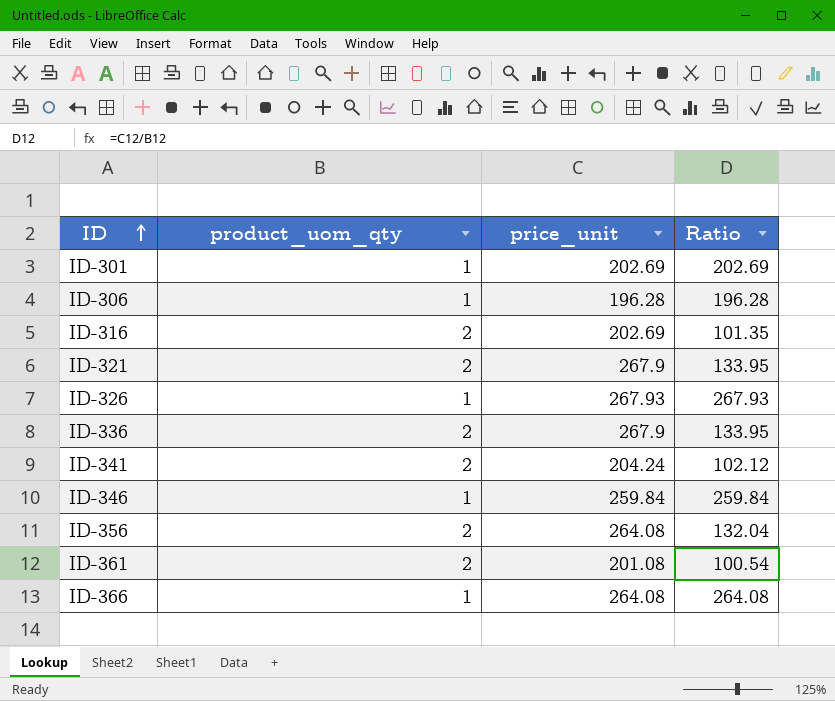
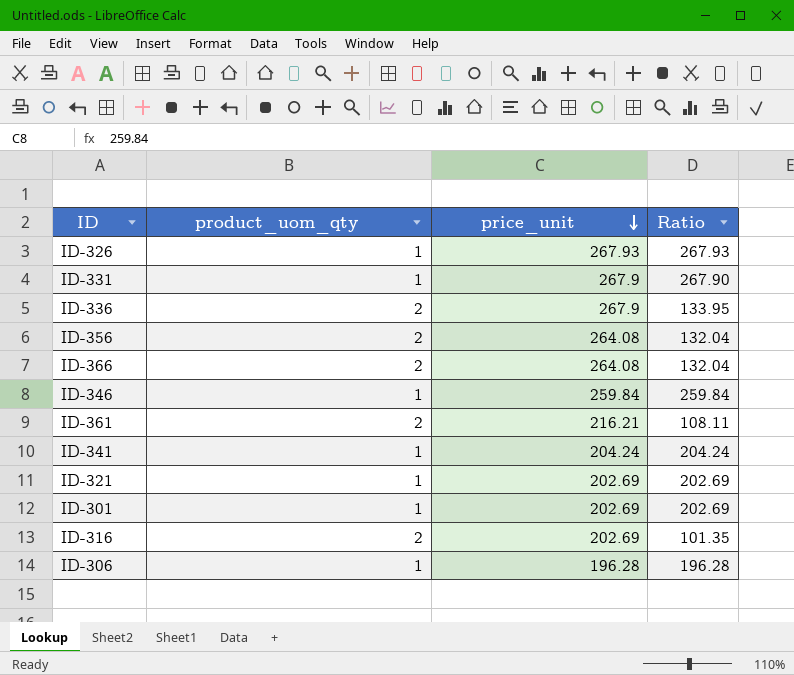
row order: ID ascending -> price_unit descending
row ID-331: none -> 1 | 267.9 | 267.90
ID-366 | product_uom_qty: 1 -> 2
ID-366 | Ratio: 264.08 -> 132.04
ID-361 | price_unit: 201.08 -> 216.21
ID-361 | Ratio: 100.54 -> 108.11
ID-341 | product_uom_qty: 2 -> 1
ID-341 | Ratio: 102.12 -> 204.24
ID-321 | product_uom_qty: 2 -> 1
ID-321 | price_unit: 267.9 -> 202.69
ID-321 | Ratio: 133.95 -> 202.69

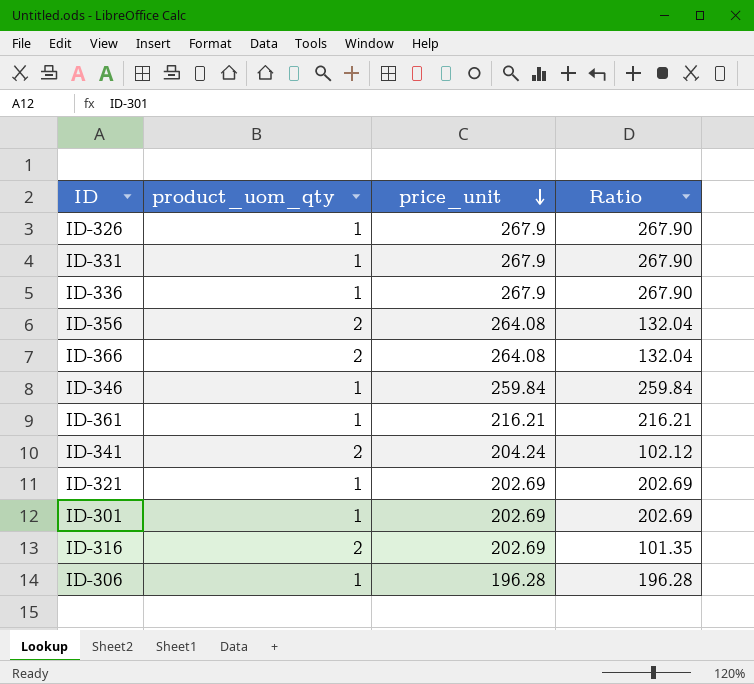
ID-326 | price_unit: 267.93 -> 267.9
ID-326 | Ratio: 267.93 -> 267.90
ID-336 | product_uom_qty: 2 -> 1
ID-336 | Ratio: 133.95 -> 267.90
ID-361 | product_uom_qty: 2 -> 1
ID-361 | Ratio: 108.11 -> 216.21
ID-341 | product_uom_qty: 1 -> 2
ID-341 | Ratio: 204.24 -> 102.12

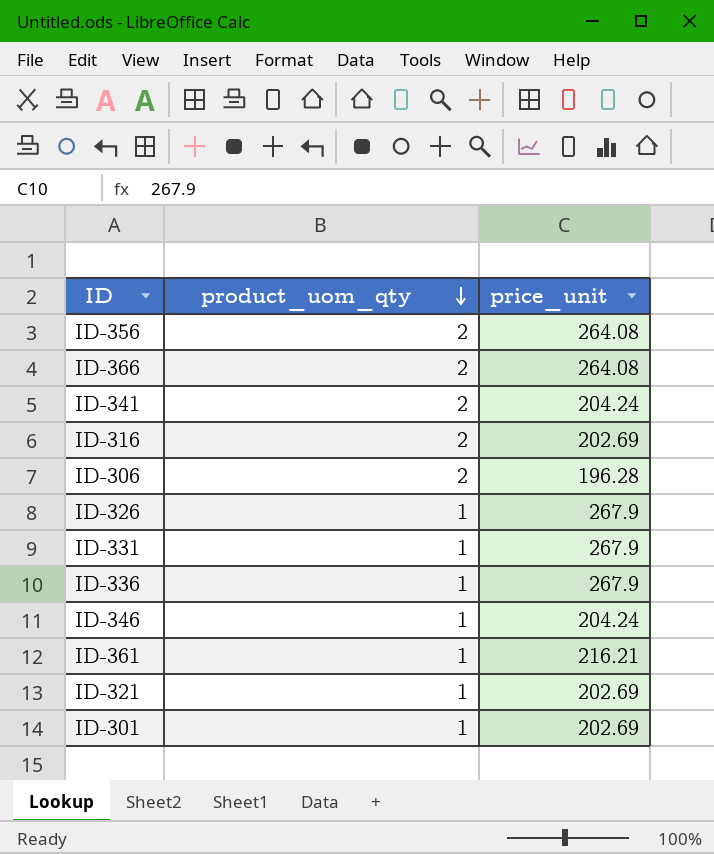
row order: price_unit descending -> product_uom_qty descending
column Ratio | formula: [price_unit] / [product_uom_qty] -> none
ID-306 | product_uom_qty: 1 -> 2
ID-346 | price_unit: 259.84 -> 204.24

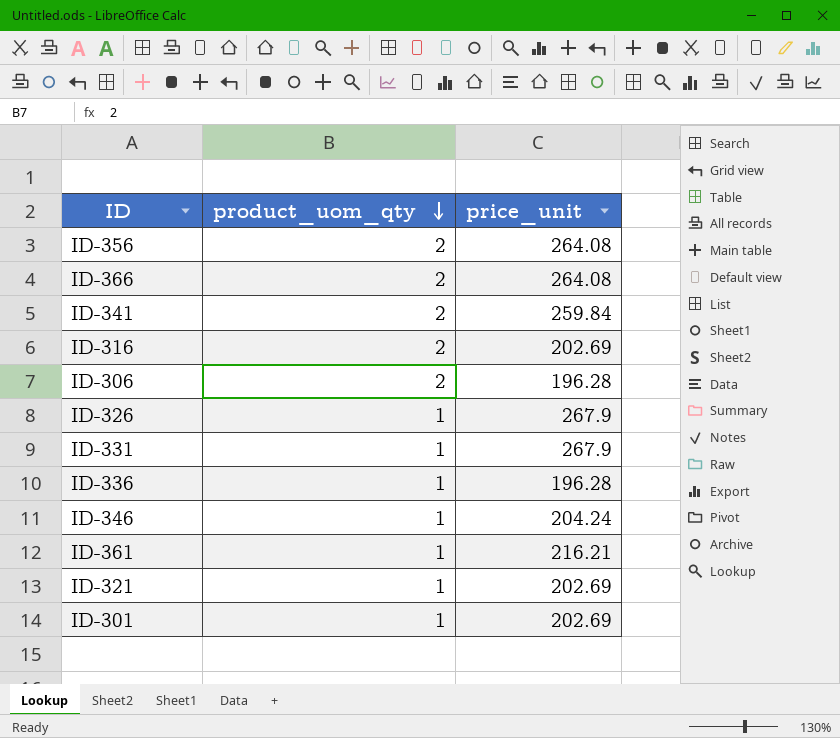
ID-341 | price_unit: 204.24 -> 259.84
ID-336 | price_unit: 267.9 -> 196.28

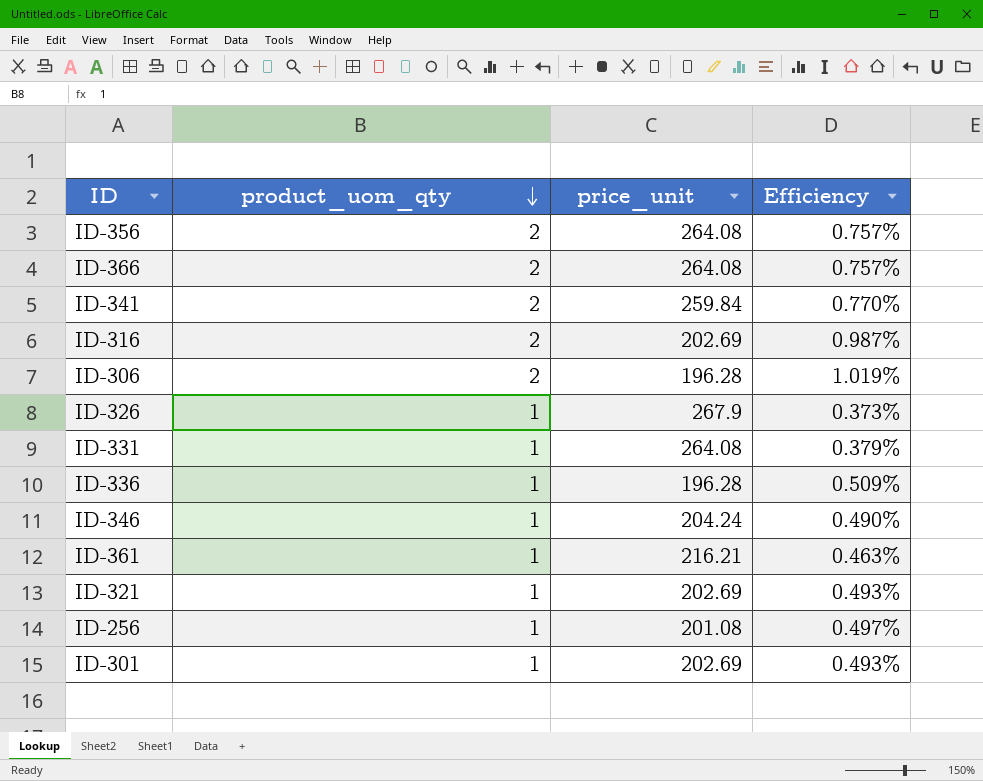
column Efficiency | formula: none -> [product_uom_qty] / [price_unit]
ID-331 | price_unit: 267.9 -> 264.08
row ID-256: none -> 1 | 201.08 | 0.497%

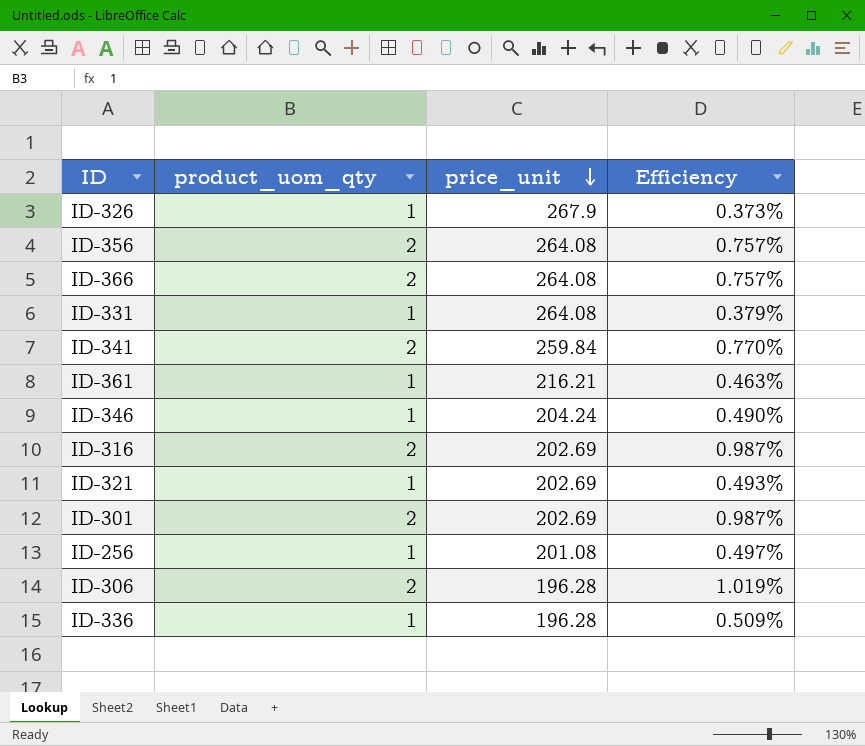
row order: product_uom_qty descending -> price_unit descending
ID-301 | product_uom_qty: 1 -> 2
ID-301 | Efficiency: 0.493% -> 0.987%

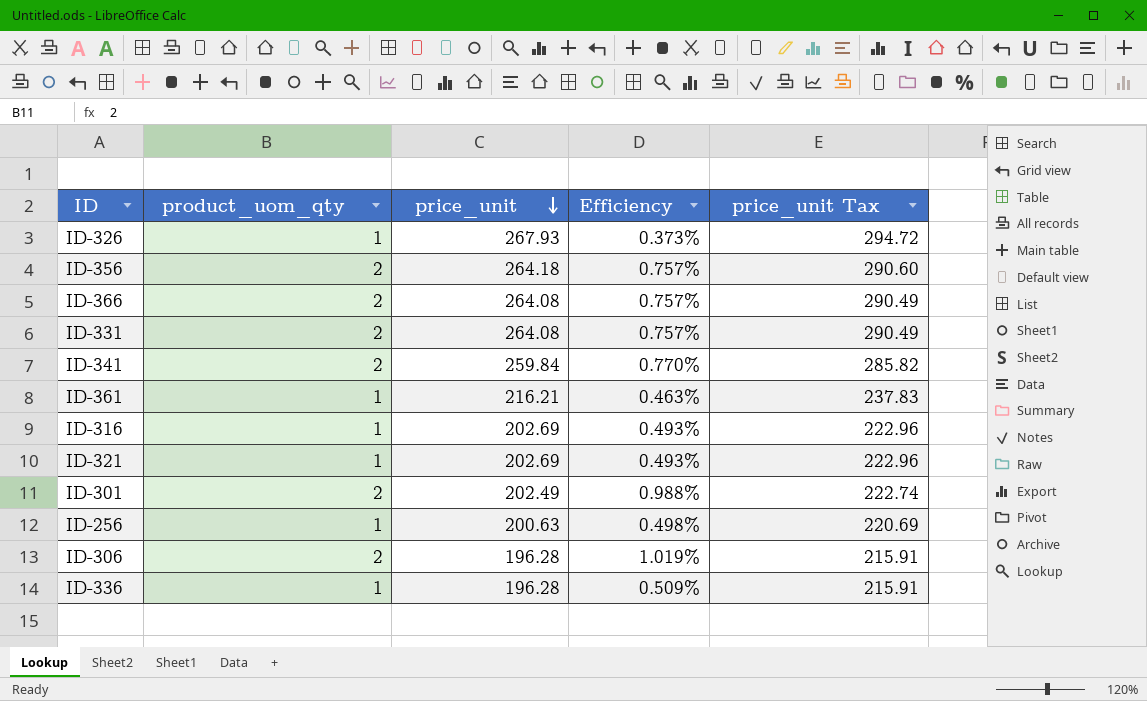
column price_unit Tax | formula: none -> [price_unit] * 1.1
row ID-346: 1 | 204.24 | 0.490% -> none
ID-326 | price_unit: 267.9 -> 267.93
ID-356 | price_unit: 264.08 -> 264.18
ID-331 | product_uom_qty: 1 -> 2
ID-331 | Efficiency: 0.379% -> 0.757%
ID-316 | product_uom_qty: 2 -> 1
ID-316 | Efficiency: 0.987% -> 0.493%
ID-301 | price_unit: 202.69 -> 202.49
ID-301 | Efficiency: 0.987% -> 0.988%
ID-256 | price_unit: 201.08 -> 200.63
ID-256 | Efficiency: 0.497% -> 0.498%

